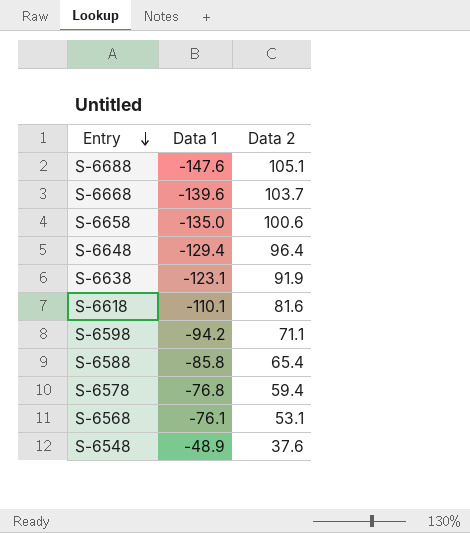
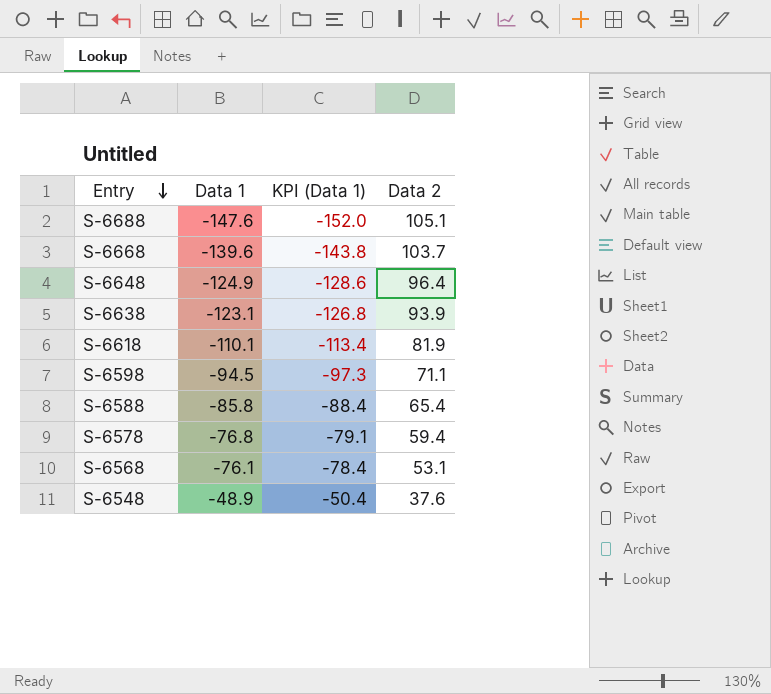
column KPI (Data 1) | formula: none -> [Data 1] * 1.03
row S-6658: -135.0 | 100.6 -> none
S-6648 | Data 1: -129.4 -> -124.9
S-6638 | Data 2: 91.9 -> 93.9
S-6618 | Data 2: 81.6 -> 81.9
S-6598 | Data 1: -94.2 -> -94.5

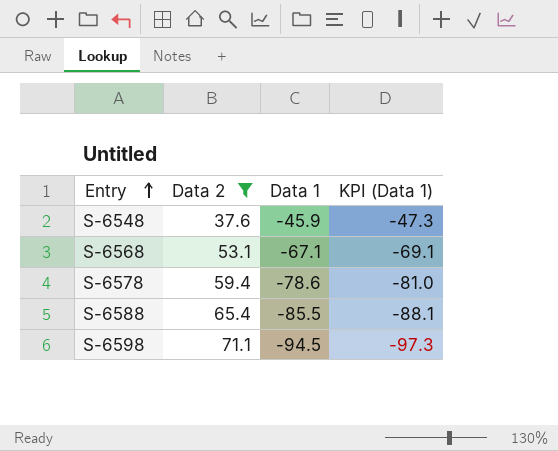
filter: none -> Data 2 <= 71.1
row order: Entry descending -> Entry ascending
column Data 2 | position: 4 -> 2
S-6548 | Data 1: -48.9 -> -45.9
S-6548 | KPI (Data 1): -50.4 -> -47.3
S-6568 | Data 1: -76.1 -> -67.1
S-6568 | KPI (Data 1): -78.4 -> -69.1
S-6578 | Data 1: -76.8 -> -78.6
S-6578 | KPI (Data 1): -79.1 -> -81.0
S-6588 | Data 1: -85.8 -> -85.5
S-6588 | KPI (Data 1): -88.4 -> -88.1

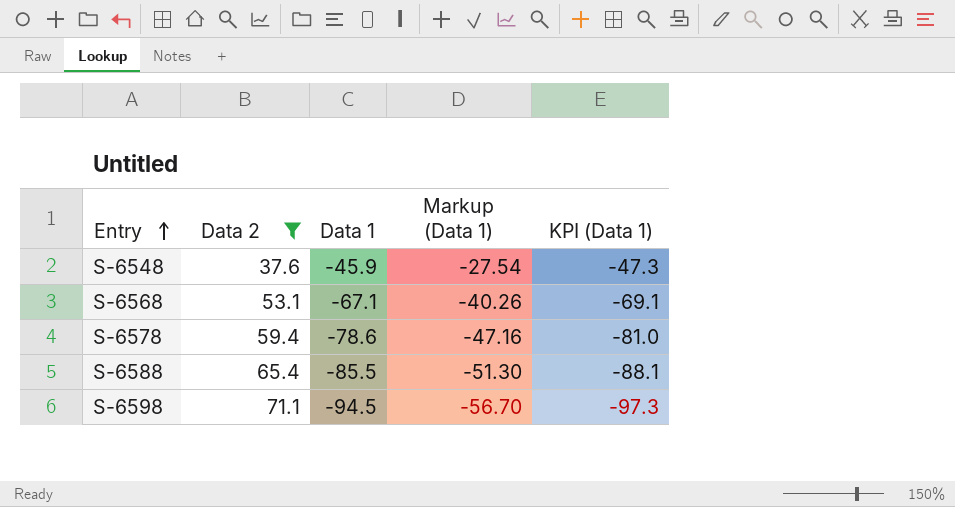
column Markup (Data 1) | formula: none -> [Data 1] * 0.6

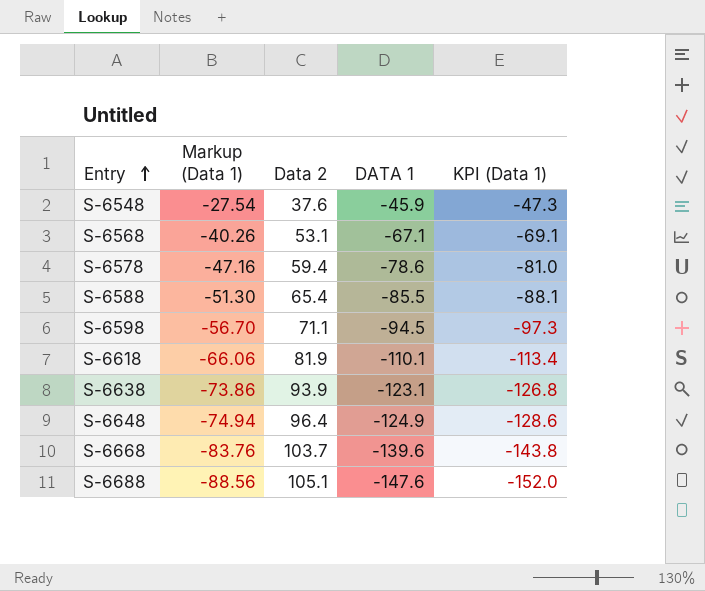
filter: Data 2 <= 71.1 -> none
column Markup (Data 1) | position: 4 -> 2
column name: Data 1 -> DATA 1

